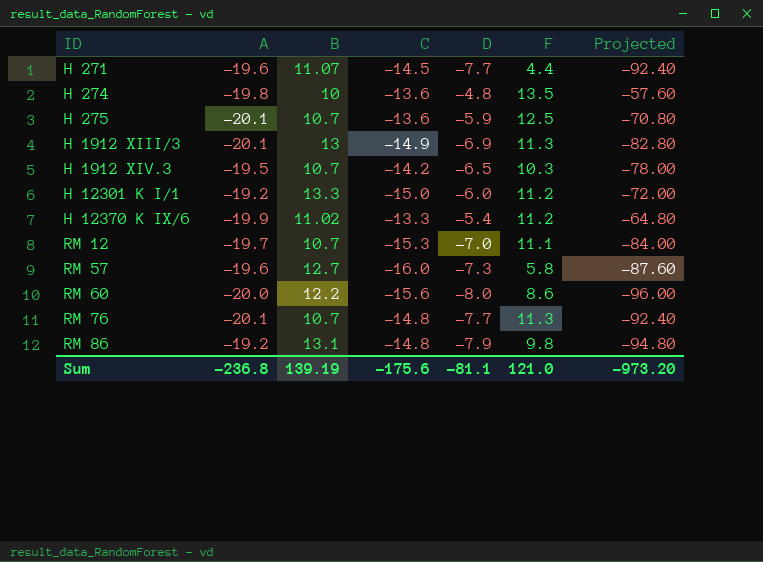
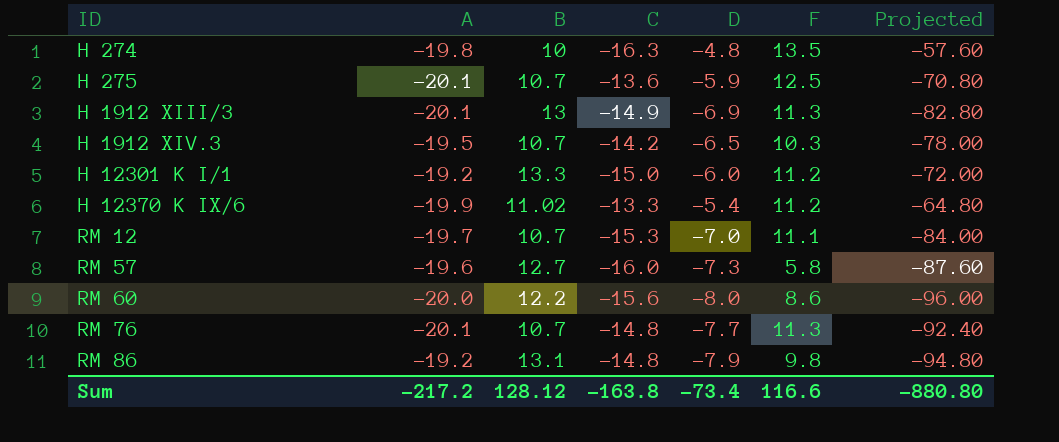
row H 271: -19.6 | 11.07 | -14.5 | -7.7 | 4.4 | -92.40 -> none
H 274 | C: -13.6 -> -16.3
Sum | A: -236.8 -> -217.2
Sum | B: 139.19 -> 128.12
Sum | C: -175.6 -> -163.8
Sum | D: -81.1 -> -73.4
Sum | F: 121.0 -> 116.6
Sum | Projected: -973.20 -> -880.80

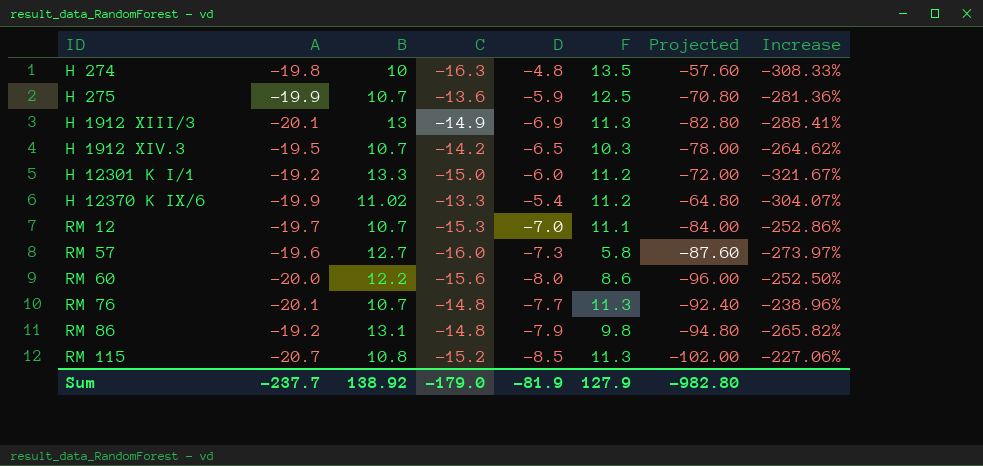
column Increase | formula: none -> ([B] - [D]) / [D]
H 275 | A: -20.1 -> -19.9
row RM 115: none -> -20.7 | 10.8 | -15.2 | -8.5 | 11.3 | -102.00 | -227.06%
Sum | A: -217.2 -> -237.7
Sum | B: 128.12 -> 138.92
Sum | C: -163.8 -> -179.0
Sum | D: -73.4 -> -81.9
Sum | F: 116.6 -> 127.9
Sum | Projected: -880.80 -> -982.80

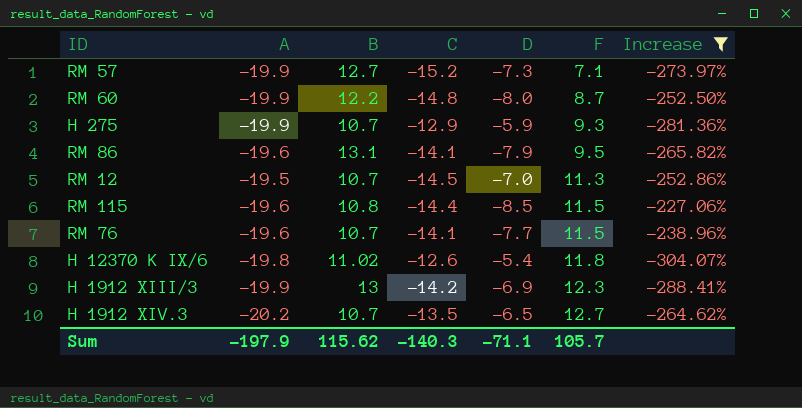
filter: none -> Increase >= -304.07%
row order: ID ascending -> F ascending
column Projected | formula: [D] * 12 -> none
RM 57 | A: -19.6 -> -19.9
RM 57 | C: -16.0 -> -15.2
RM 57 | F: 5.8 -> 7.1
RM 60 | A: -20.0 -> -19.9
RM 60 | C: -15.6 -> -14.8
RM 60 | F: 8.6 -> 8.7
H 275 | C: -13.6 -> -12.9
H 275 | F: 12.5 -> 9.3
RM 86 | A: -19.2 -> -19.6
RM 86 | C: -14.8 -> -14.1
RM 86 | F: 9.8 -> 9.5
RM 12 | A: -19.7 -> -19.5
RM 12 | C: -15.3 -> -14.5
RM 12 | F: 11.1 -> 11.3
RM 115 | A: -20.7 -> -19.6
RM 115 | C: -15.2 -> -14.4
RM 115 | F: 11.3 -> 11.5
RM 76 | A: -20.1 -> -19.6
RM 76 | C: -14.8 -> -14.1
RM 76 | F: 11.3 -> 11.5
H 12370 K IX/6 | A: -19.9 -> -19.8
H 12370 K IX/6 | C: -13.3 -> -12.6
H 12370 K IX/6 | F: 11.2 -> 11.8
H 1912 XIII/3 | A: -20.1 -> -19.9
H 1912 XIII/3 | C: -14.9 -> -14.2
H 1912 XIII/3 | F: 11.3 -> 12.3
H 1912 XIV.3 | A: -19.5 -> -20.2
H 1912 XIV.3 | C: -14.2 -> -13.5
H 1912 XIV.3 | F: 10.3 -> 12.7
Sum | A: -237.7 -> -197.9
Sum | B: 138.92 -> 115.62
Sum | C: -179.0 -> -140.3
Sum | D: -81.9 -> -71.1
Sum | F: 127.9 -> 105.7

